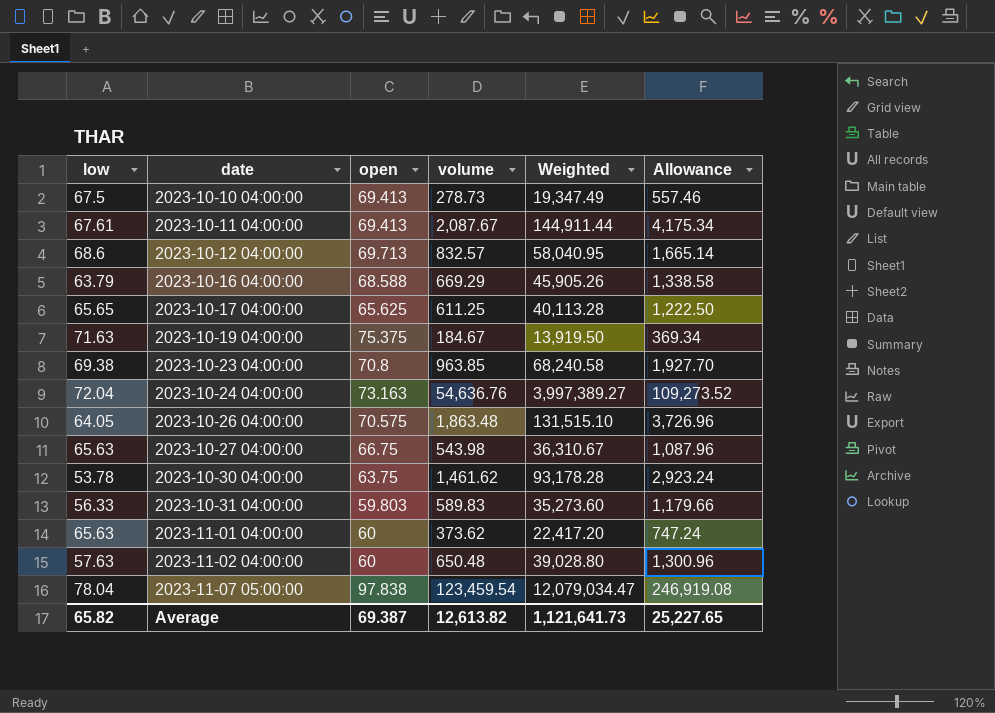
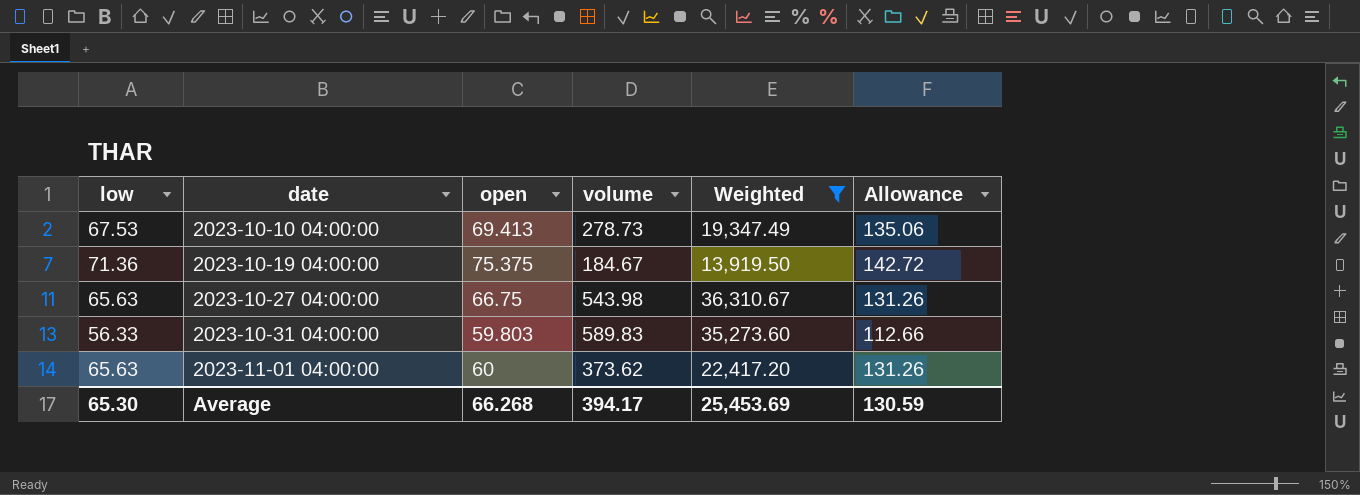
filter: none -> Weighted <= 36,310.67
column Allowance | formula: [volume] * 2 -> [low] * 2
2023-10-10 04:00:00 | low: 67.5 -> 67.53
2023-10-19 04:00:00 | low: 71.63 -> 71.36
Average | low: 65.82 -> 65.30
Average | open: 69.387 -> 66.268
Average | volume: 12,613.82 -> 394.17
Average | Weighted: 1,121,641.73 -> 25,453.69
Average | Allowance: 25,227.65 -> 130.59

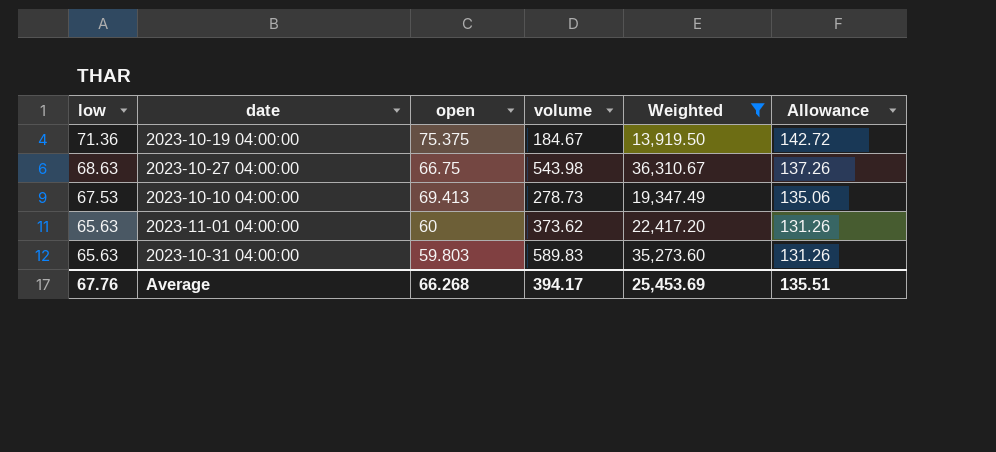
row order: date ascending -> low descending
2023-10-27 04:00:00 | low: 65.63 -> 68.63
2023-10-27 04:00:00 | Allowance: 131.26 -> 137.26
2023-10-31 04:00:00 | low: 56.33 -> 65.63
2023-10-31 04:00:00 | Allowance: 112.66 -> 131.26
Average | low: 65.30 -> 67.76
Average | Allowance: 130.59 -> 135.51

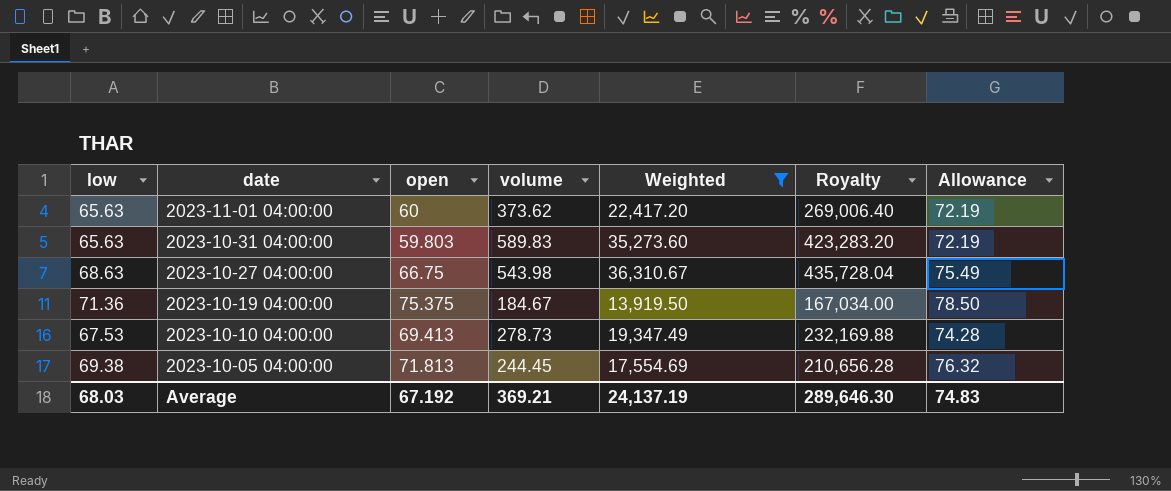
row order: low descending -> date descending
column Royalty | formula: none -> [Weighted] * 12
column Allowance | formula: [low] * 2 -> [low] * 1.1
row 2023-10-05 04:00:00: none -> 69.38 | 71.813 | 244.45 | 17,554.69 | 210,656.28 | 76.32
Average | low: 67.76 -> 68.03
Average | open: 66.268 -> 67.192
Average | volume: 394.17 -> 369.21
Average | Weighted: 25,453.69 -> 24,137.19
Average | Allowance: 135.51 -> 74.83

